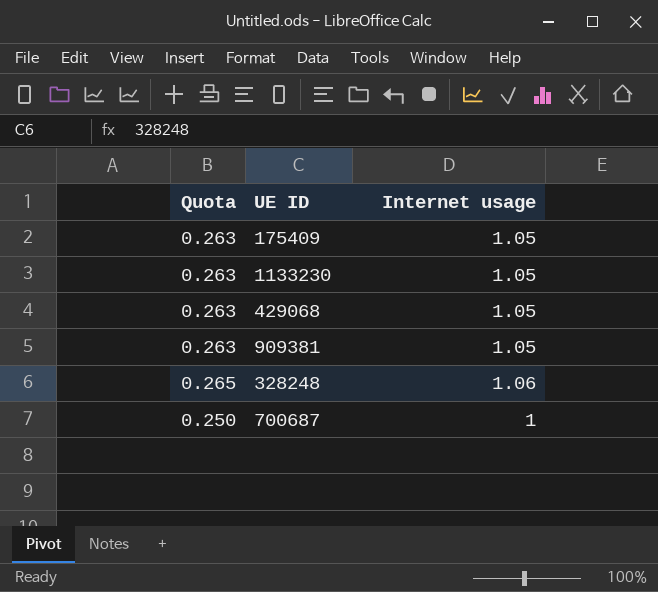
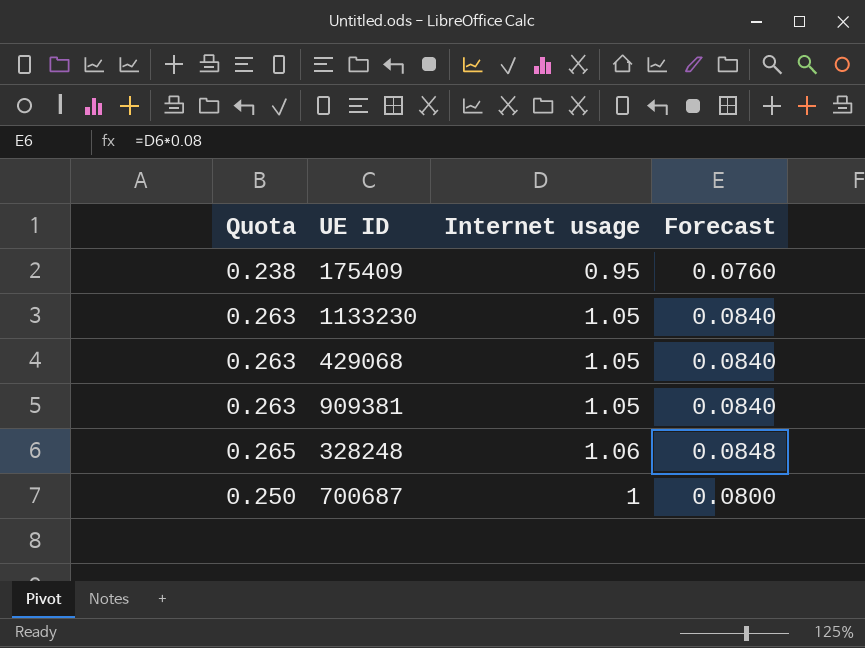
column Forecast | formula: none -> [Internet usage] * 0.08
175409 | Quota: 0.263 -> 0.238
175409 | Internet usage: 1.05 -> 0.95

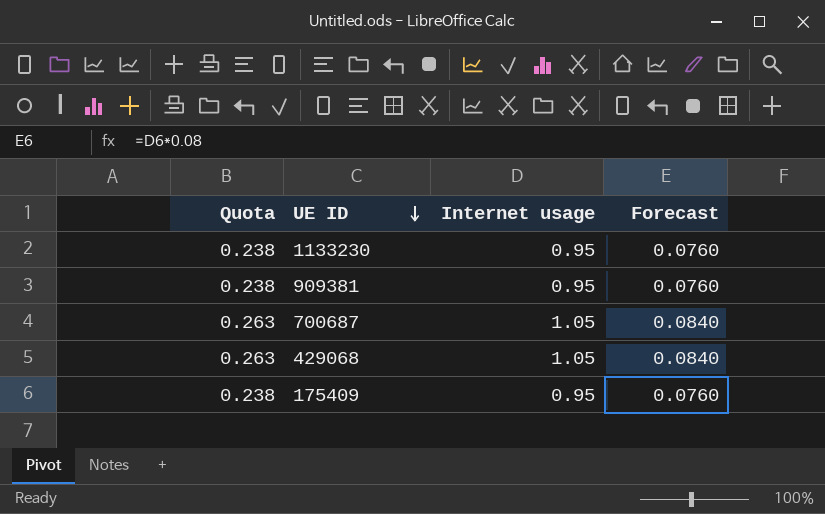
row order: none -> UE ID descending
row 328248: 0.265 | 1.06 | 0.0848 -> none
1133230 | Quota: 0.263 -> 0.238
1133230 | Internet usage: 1.05 -> 0.95
1133230 | Forecast: 0.0840 -> 0.0760
909381 | Quota: 0.263 -> 0.238
909381 | Internet usage: 1.05 -> 0.95
909381 | Forecast: 0.0840 -> 0.0760
700687 | Quota: 0.250 -> 0.263
700687 | Internet usage: 1 -> 1.05
700687 | Forecast: 0.0800 -> 0.0840

